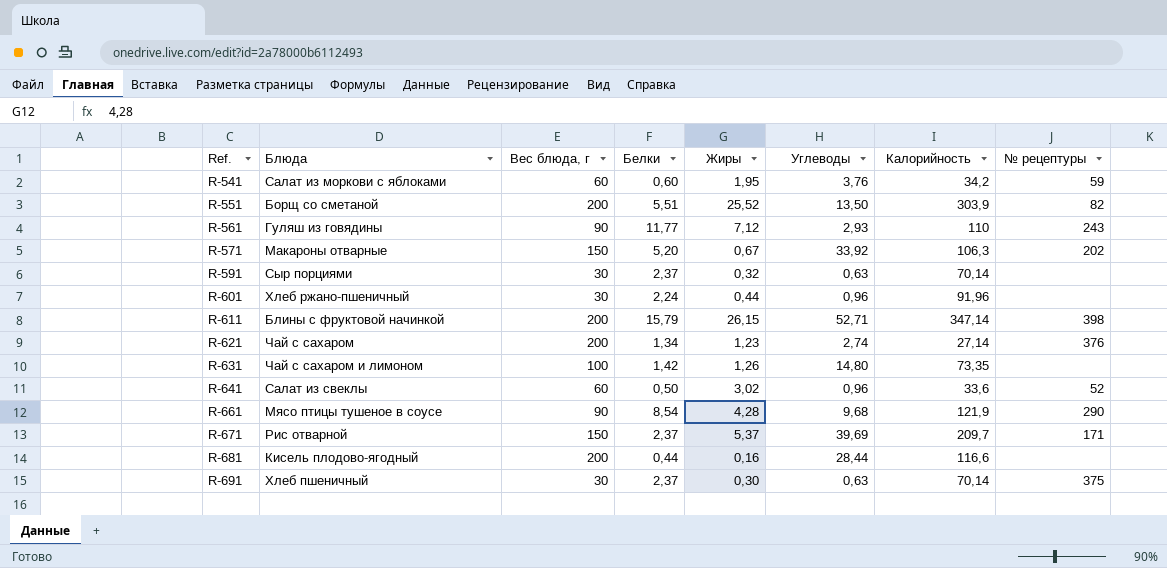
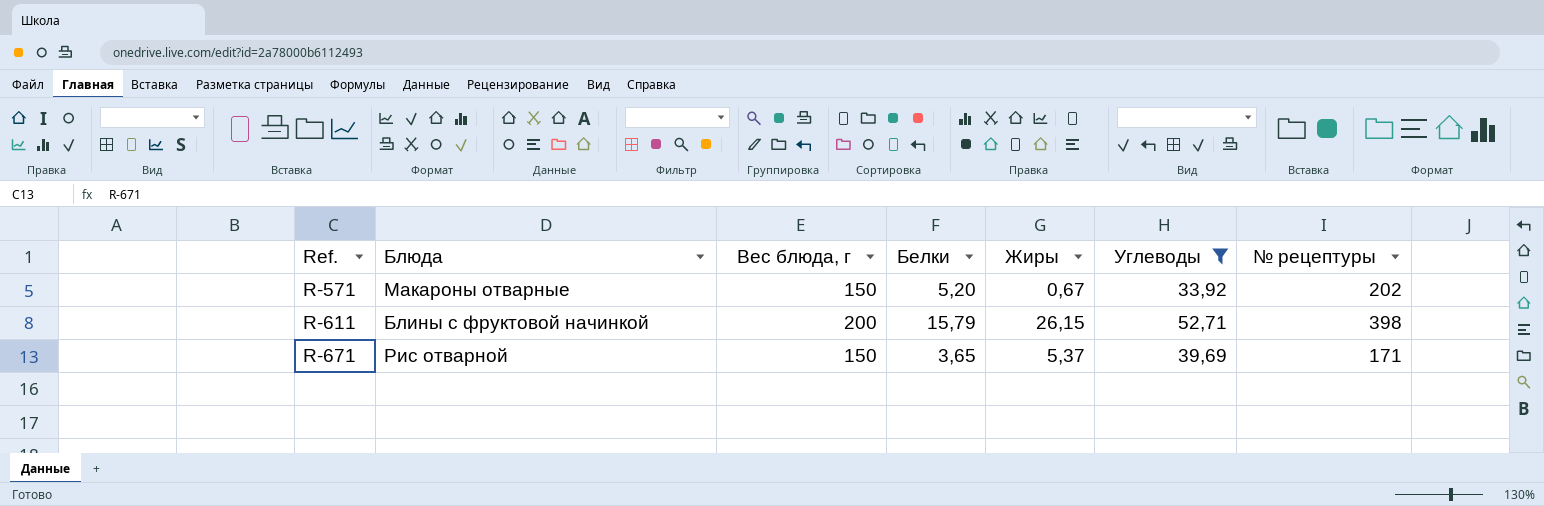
filter: none -> Углеводы >= 33,92
column Калорийность | position: 7 -> none
R-671 | Белки: 2,37 -> 3,65

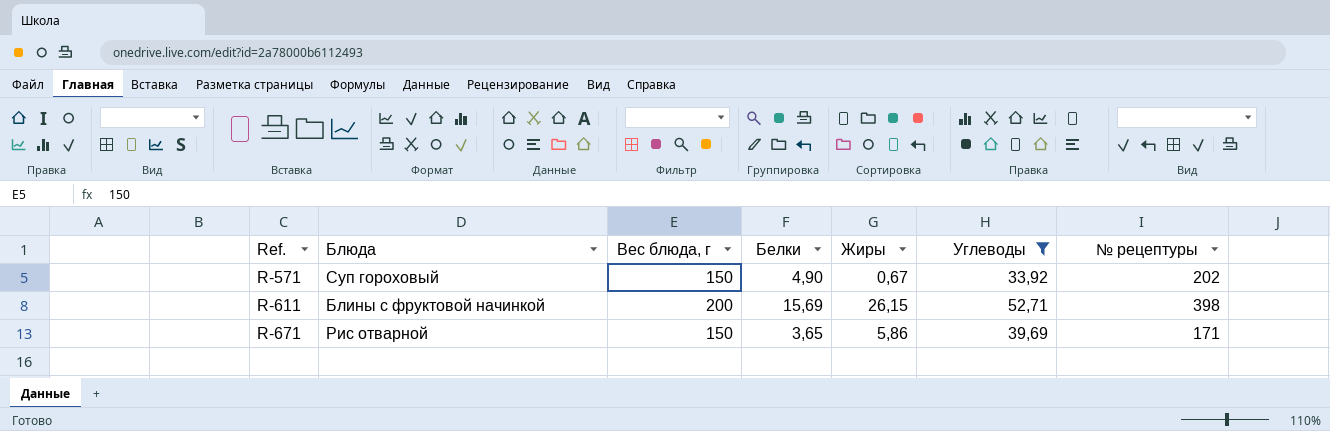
R-571 | Блюда: Макароны отварные -> Суп гороховый
R-571 | Белки: 5,20 -> 4,90
R-611 | Белки: 15,79 -> 15,69
R-671 | Жиры: 5,37 -> 5,86

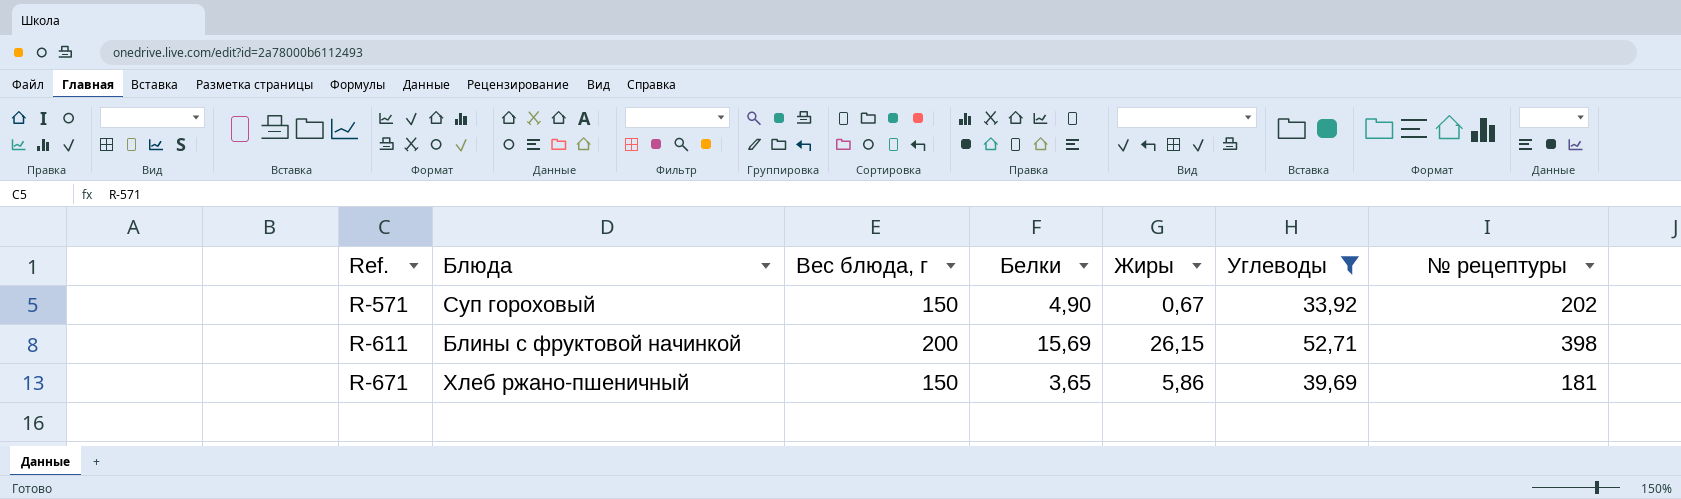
R-671 | Блюда: Рис отварной -> Хлеб ржано-пшеничный
R-671 | № рецептуры: 171 -> 181

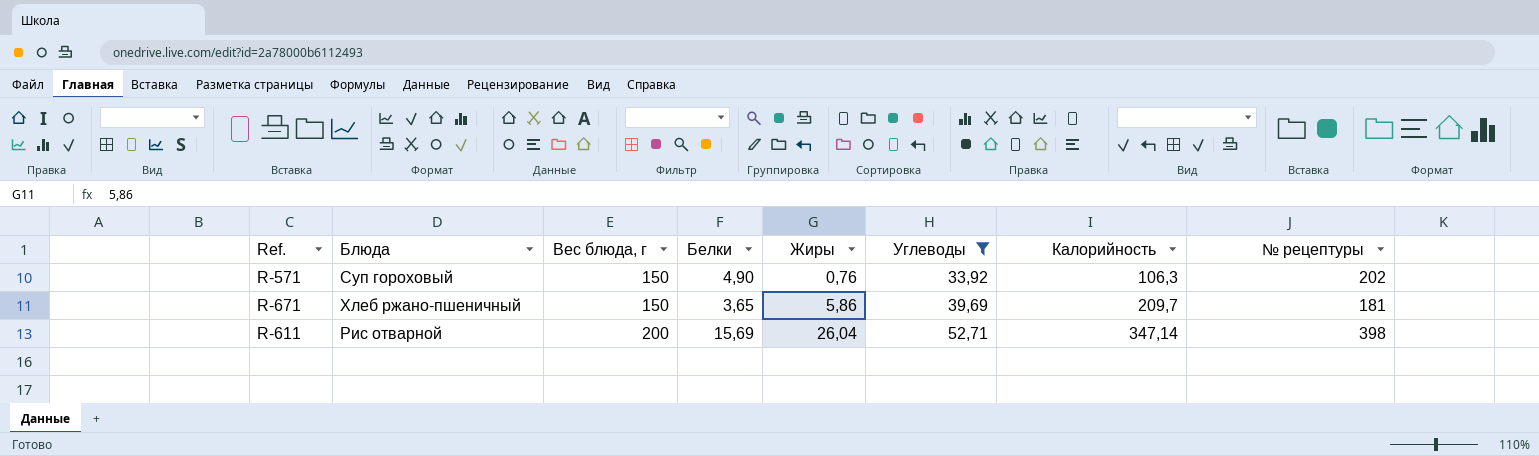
row order: Ref. ascending -> Вес блюда, г ascending
column Калорийность | position: none -> 7
R-571 | Жиры: 0,67 -> 0,76
R-611 | Блюда: Блины с фруктовой начинкой -> Рис отварной
R-611 | Жиры: 26,15 -> 26,04

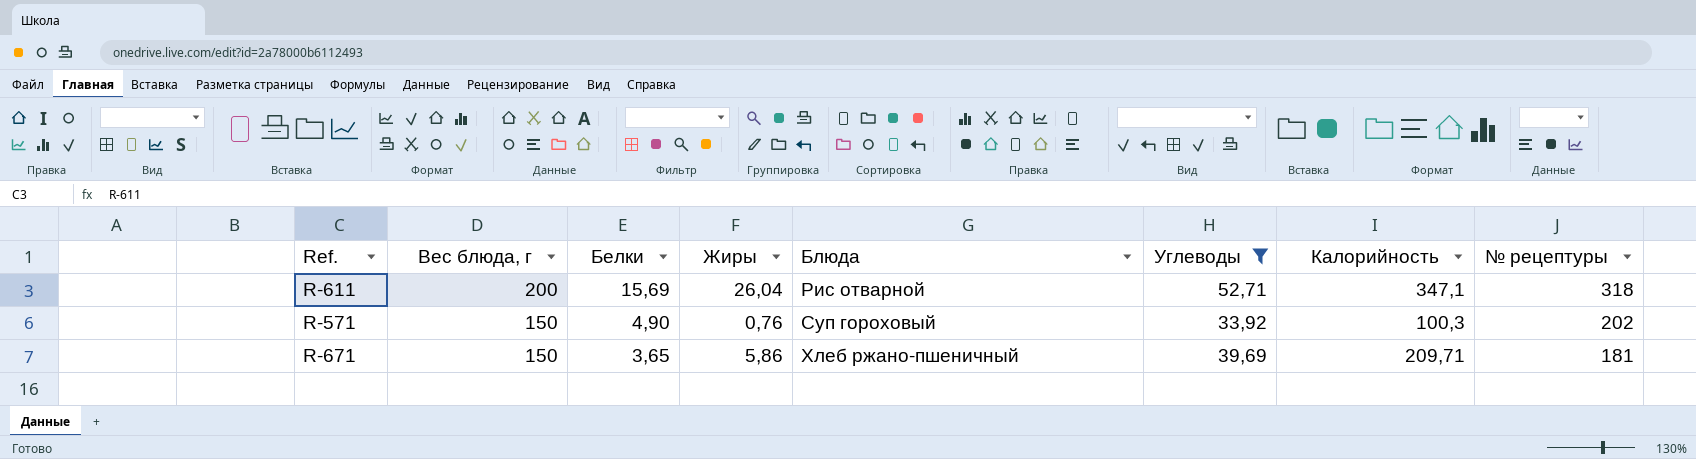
row order: Вес блюда, г ascending -> Вес блюда, г descending
column Блюда | position: 2 -> 5
R-611 | Калорийность: 347,14 -> 347,1
R-611 | № рецептуры: 398 -> 318
R-571 | Калорийность: 106,3 -> 100,3
R-671 | Калорийность: 209,7 -> 209,71

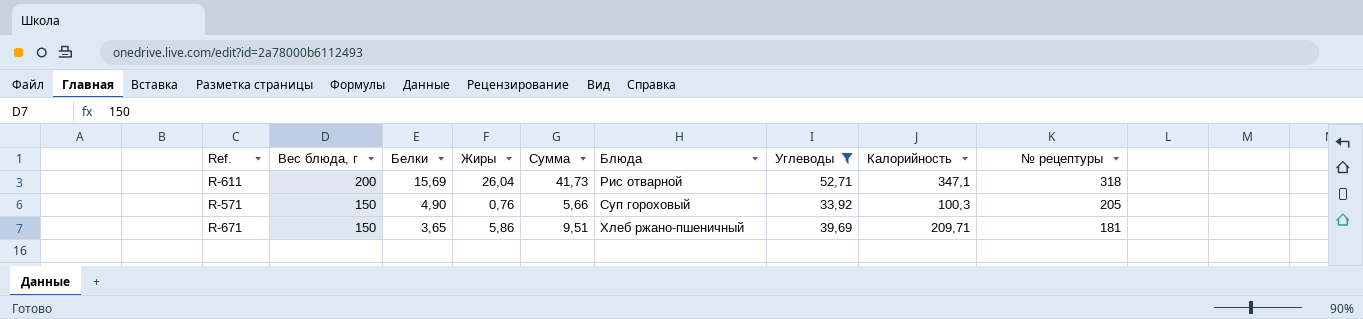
column Сумма | formula: none -> [Белки] + [Жиры]
R-571 | № рецептуры: 202 -> 205

